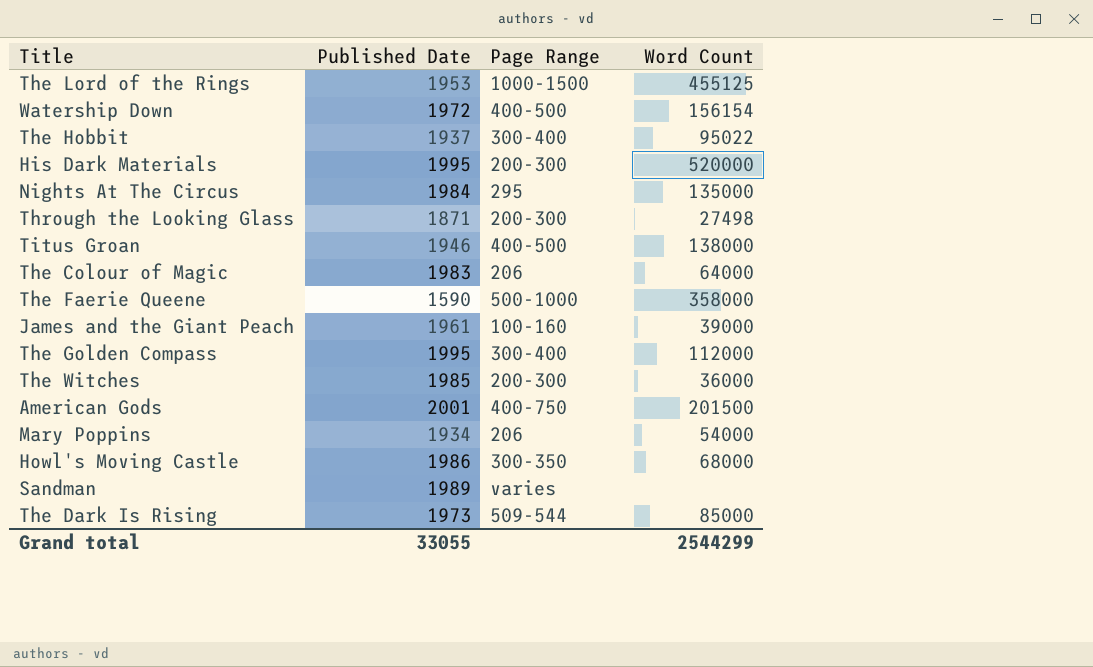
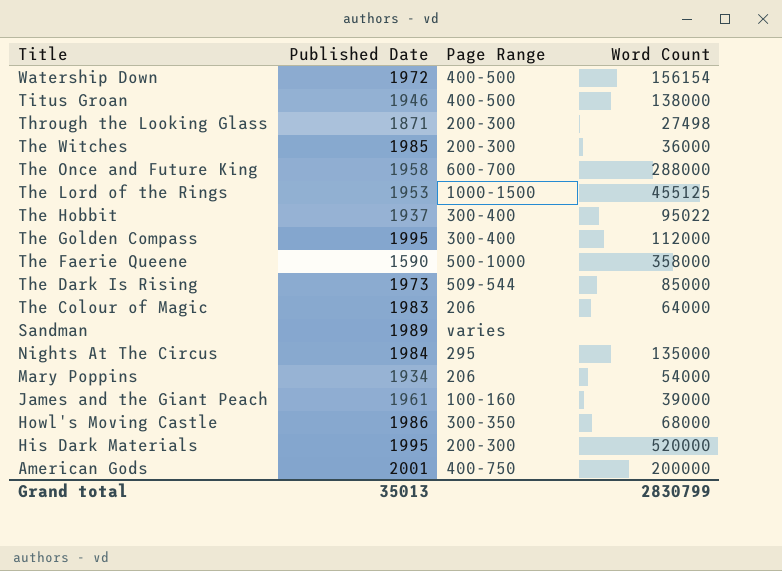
row order: none -> Title descending
row The Once and Future King: none -> 1958 | 600-700 | 288000
American Gods | Word Count: 201500 -> 200000
Grand total | Published Date: 33055 -> 35013
Grand total | Word Count: 2544299 -> 2830799

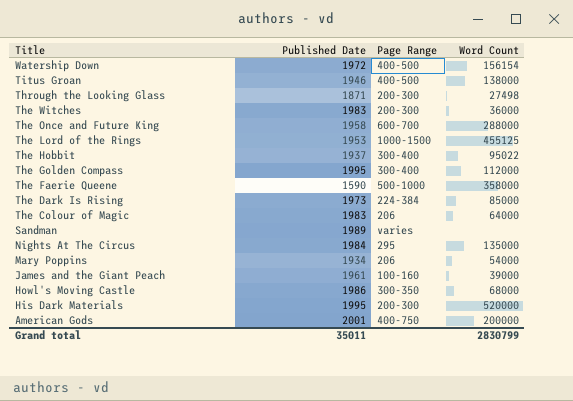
The Witches | Published Date: 1985 -> 1983
The Dark Is Rising | Page Range: 509-544 -> 224-384
Grand total | Published Date: 35013 -> 35011

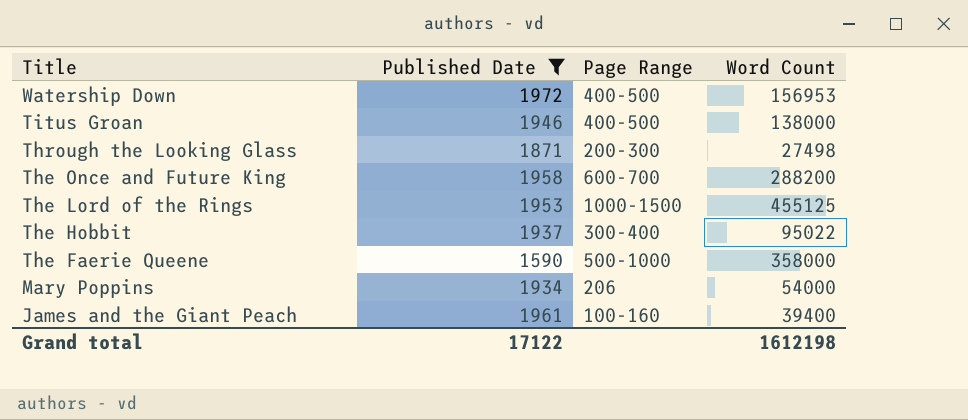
filter: none -> Published Date <= 1972
Watership Down | Word Count: 156154 -> 156953
The Once and Future King | Word Count: 288000 -> 288200
James and the Giant Peach | Word Count: 39000 -> 39400
Grand total | Published Date: 35011 -> 17122
Grand total | Word Count: 2830799 -> 1612198

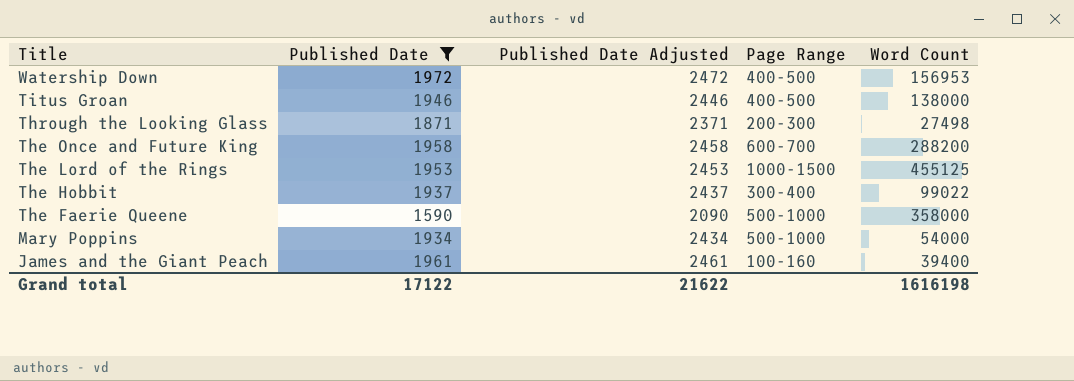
column Published Date Adjusted | formula: none -> [Published Date] + 500
The Hobbit | Word Count: 95022 -> 99022
Mary Poppins | Page Range: 206 -> 500-1000
Grand total | Word Count: 1612198 -> 1616198

